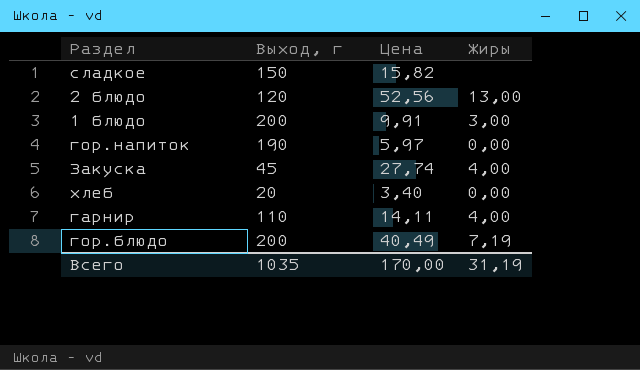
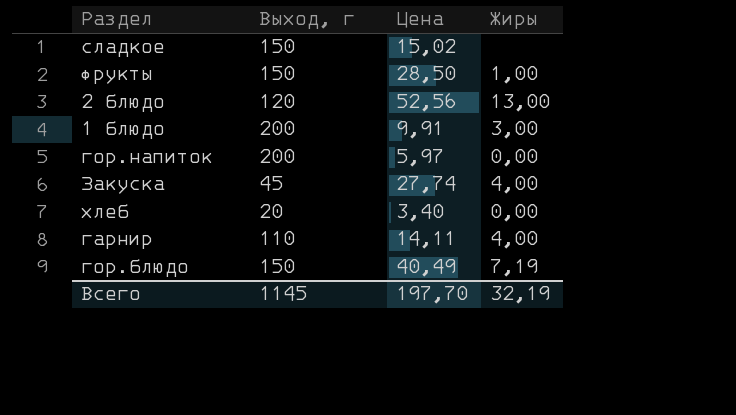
сладкое | Цена: 15,82 -> 15,02
row фрукты: none -> 150 | 28,50 | 1,00
гор.напиток | Выход, г: 190 -> 200
гор.блюдо | Выход, г: 200 -> 150
Всего | Выход, г: 1035 -> 1145
Всего | Цена: 170,00 -> 197,70
Всего | Жиры: 31,19 -> 32,19

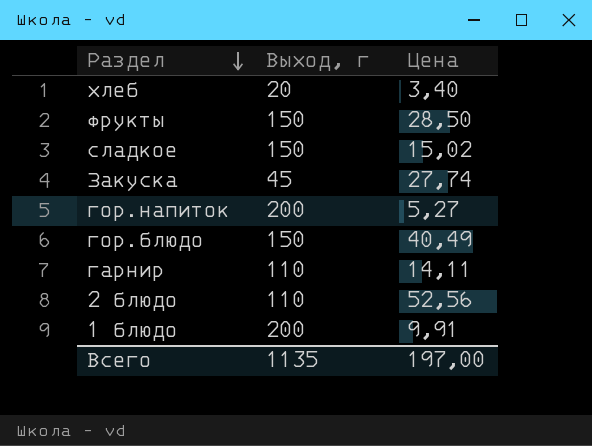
row order: none -> Раздел descending
column Жиры | position: 4 -> none
гор.напиток | Цена: 5,97 -> 5,27
2 блюдо | Выход, г: 120 -> 110
Всего | Выход, г: 1145 -> 1135
Всего | Цена: 197,70 -> 197,00

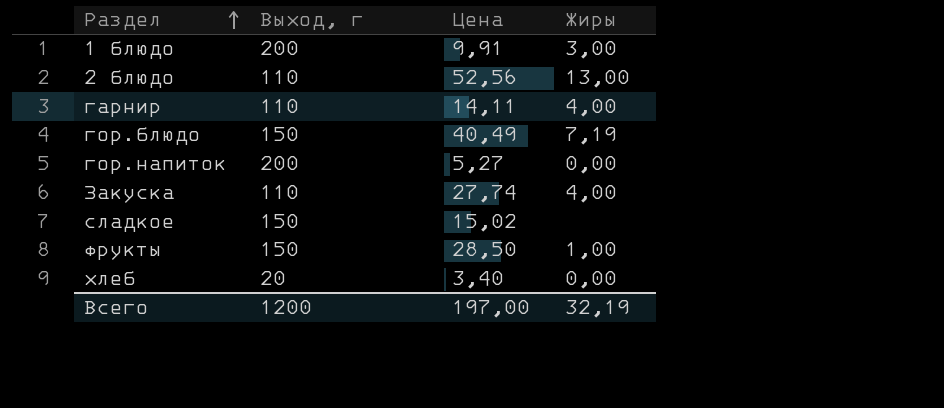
row order: Раздел descending -> Раздел ascending
column Жиры | position: none -> 4
Закуска | Выход, г: 45 -> 110
Всего | Выход, г: 1135 -> 1200

